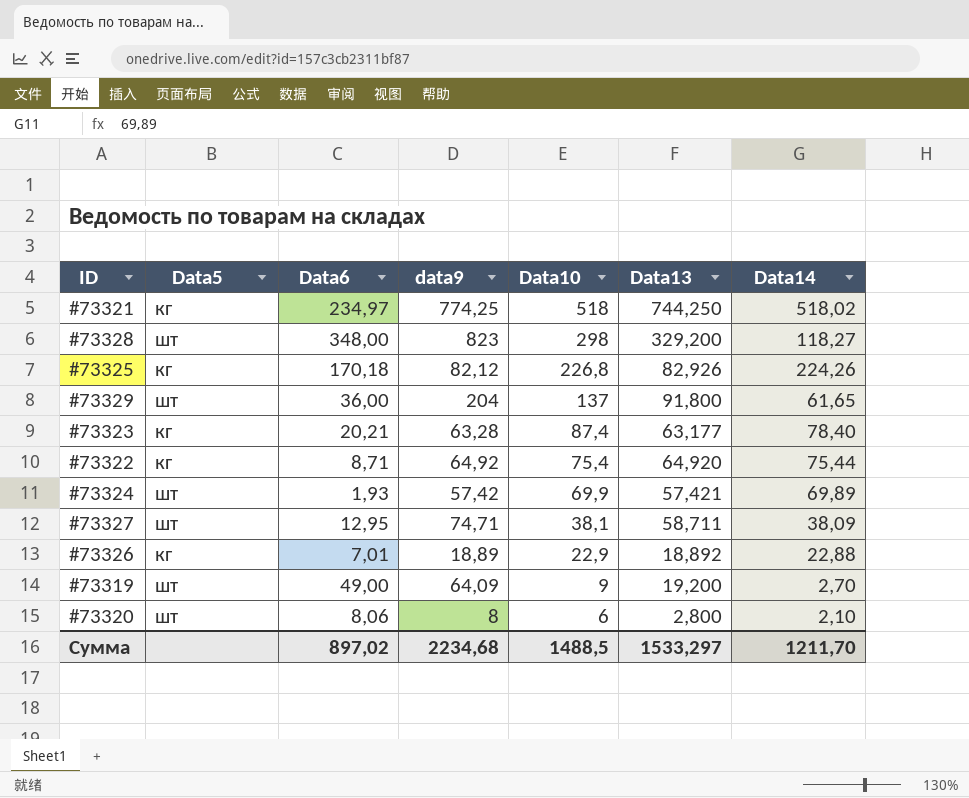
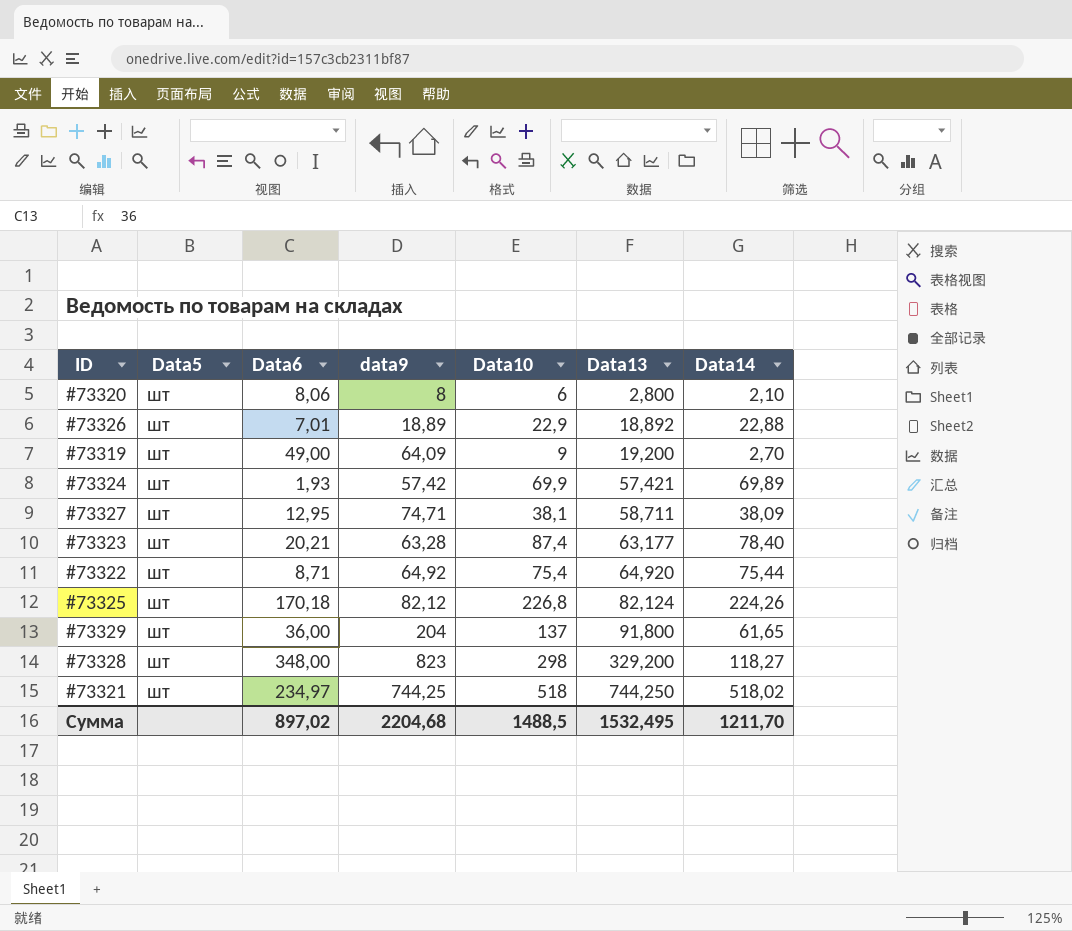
row order: Data10 descending -> Data13 ascending
#73326 | Data5: кг -> шт
#73323 | Data5: кг -> шт
#73322 | Data5: кг -> шт
#73325 | Data5: кг -> шт
#73325 | Data13: 82,926 -> 82,124
#73321 | Data5: кг -> шт
#73321 | data9: 774,25 -> 744,25
Сумма | data9: 2234,68 -> 2204,68
Сумма | Data13: 1533,297 -> 1532,495

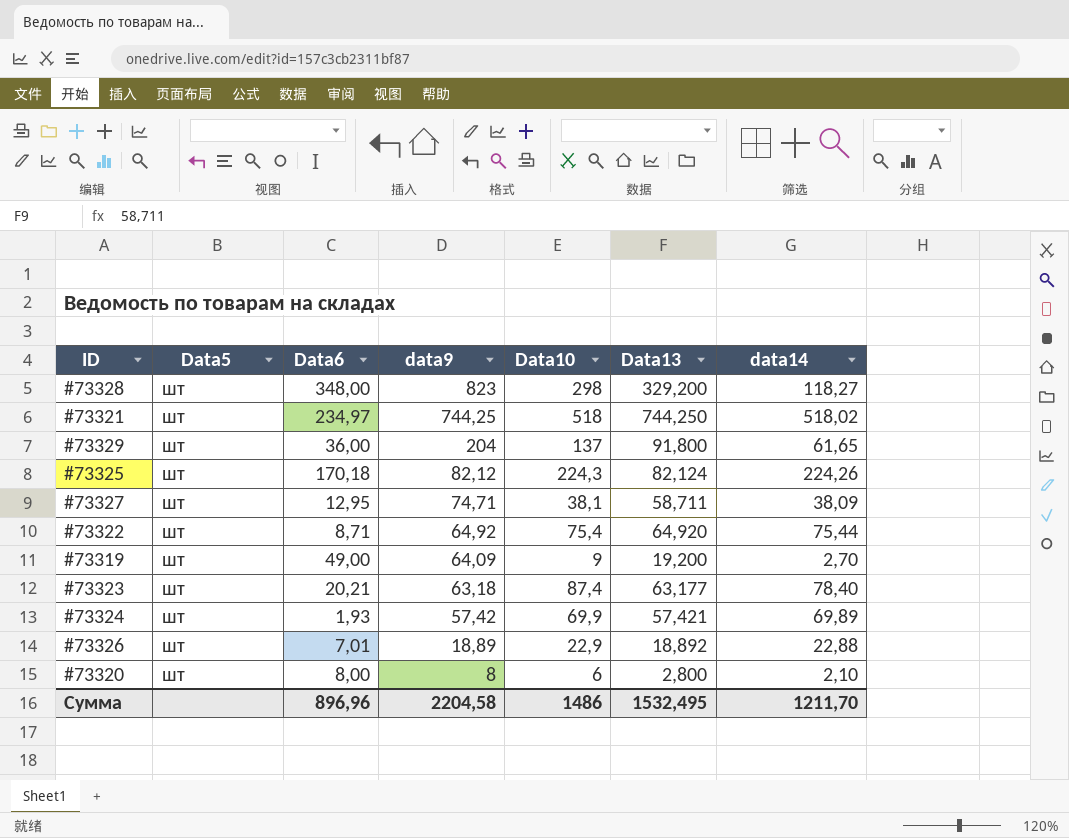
row order: Data13 ascending -> data9 descending
column name: Data14 -> data14
#73325 | Data10: 226,8 -> 224,3
#73323 | data9: 63,28 -> 63,18
#73320 | Data6: 8,06 -> 8,00
Сумма | Data6: 897,02 -> 896,96
Сумма | data9: 2204,68 -> 2204,58
Сумма | Data10: 1488,5 -> 1486

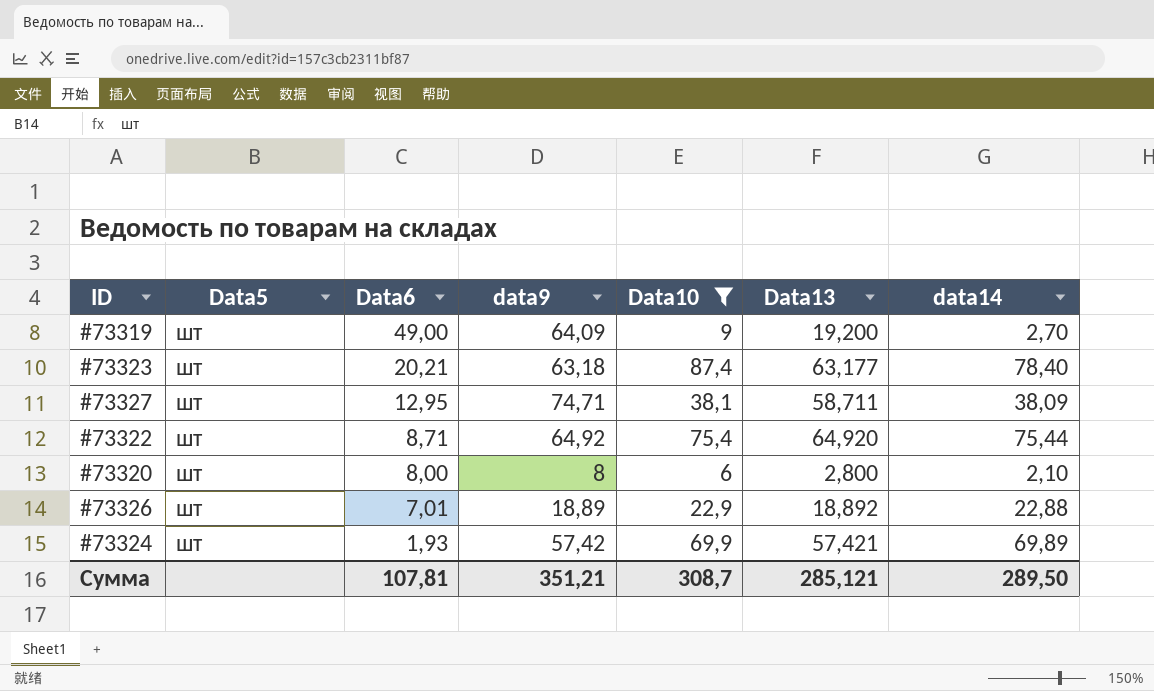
filter: none -> Data10 <= 87,4
row order: data9 descending -> Data6 descending
Сумма | Data6: 896,96 -> 107,81
Сумма | data9: 2204,58 -> 351,21
Сумма | Data10: 1486 -> 308,7
Сумма | Data13: 1532,495 -> 285,121
Сумма | data14: 1211,70 -> 289,50

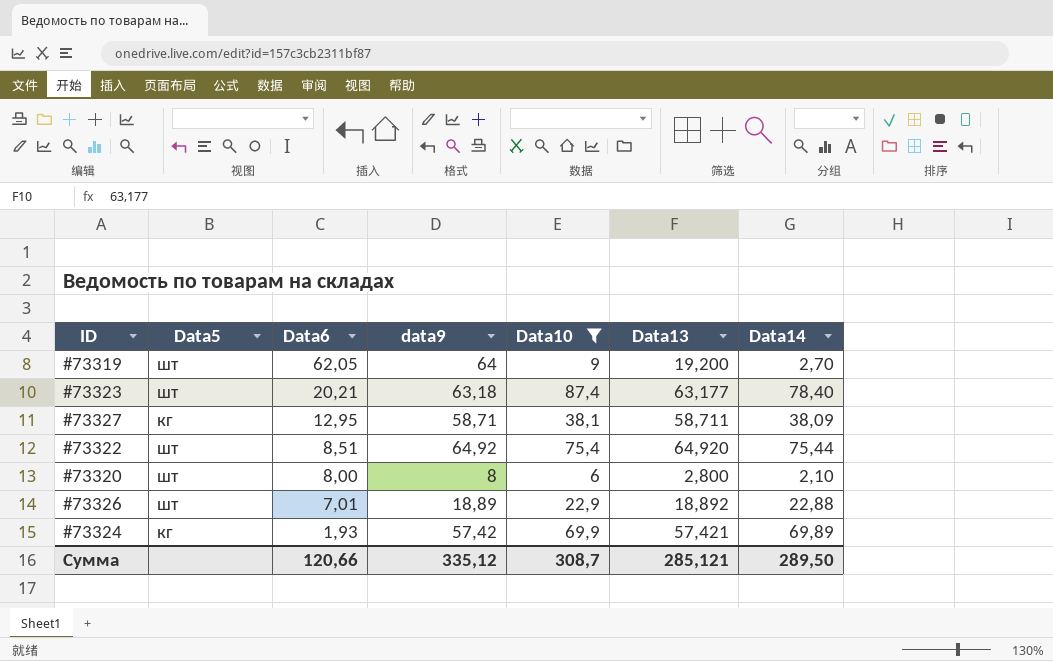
column name: data14 -> Data14
#73319 | Data6: 49,00 -> 62,05
#73319 | data9: 64,09 -> 64
#73327 | Data5: шт -> кг
#73327 | data9: 74,71 -> 58,71
#73322 | Data6: 8,71 -> 8,51
#73324 | Data5: шт -> кг
Сумма | Data6: 107,81 -> 120,66
Сумма | data9: 351,21 -> 335,12

